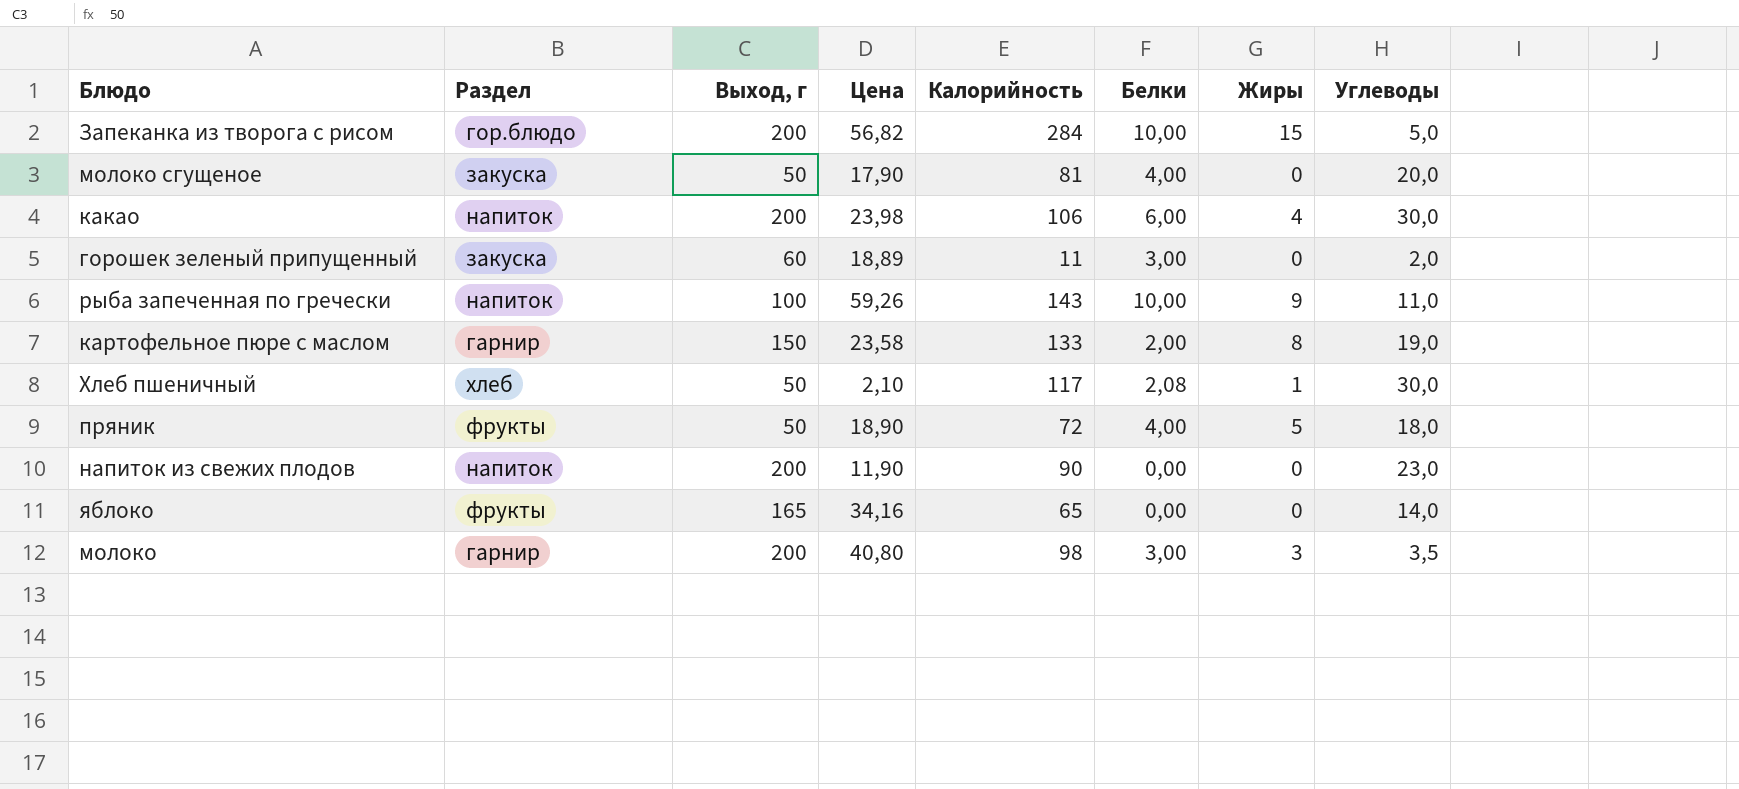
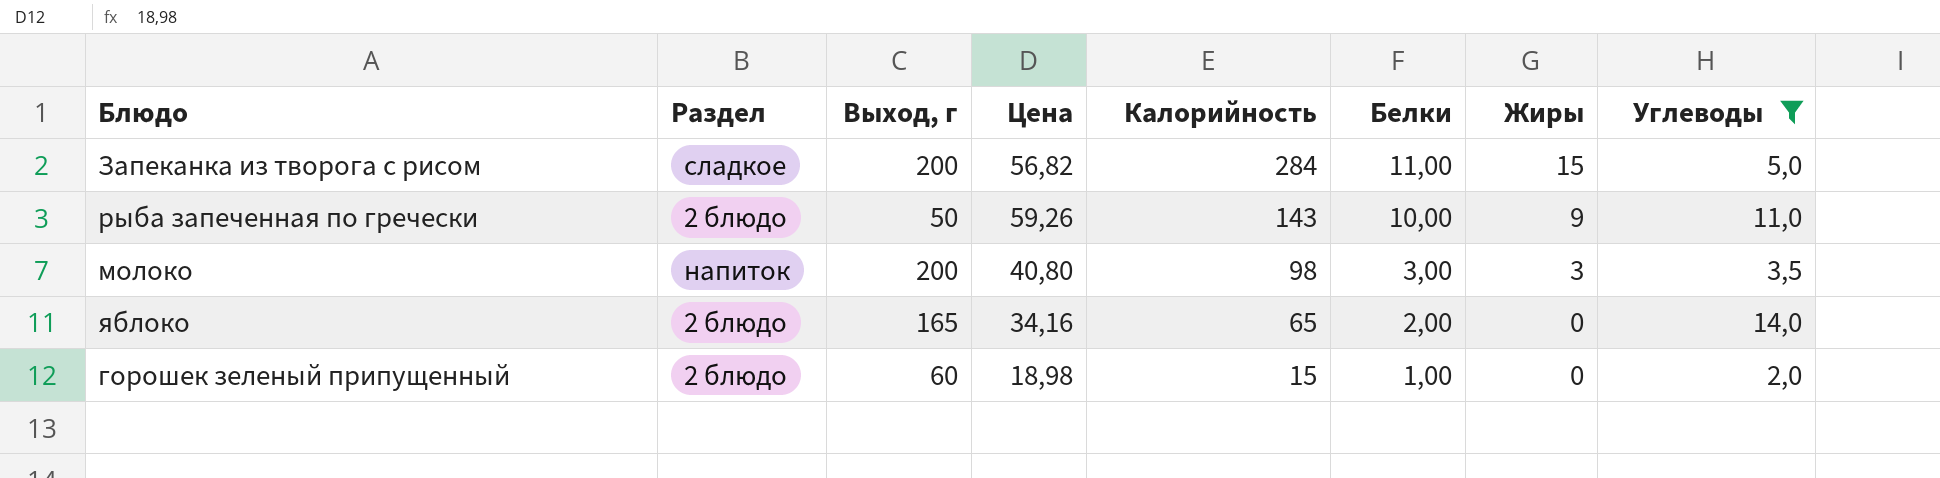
filter: none -> Углеводы <= 14,0
row order: none -> Калорийность descending
Запеканка из творога с рисом | Раздел: гор.блюдо -> сладкое
Запеканка из творога с рисом | Белки: 10,00 -> 11,00
рыба запеченная по гречески | Раздел: напиток -> 2 блюдо
рыба запеченная по гречески | Выход, г: 100 -> 50
молоко | Раздел: гарнир -> напиток
яблоко | Раздел: фрукты -> 2 блюдо
яблоко | Белки: 0,00 -> 2,00
горошек зеленый припущенный | Раздел: закуска -> 2 блюдо
горошек зеленый припущенный | Цена: 18,89 -> 18,98
горошек зеленый припущенный | Калорийность: 11 -> 15
горошек зеленый припущенный | Белки: 3,00 -> 1,00

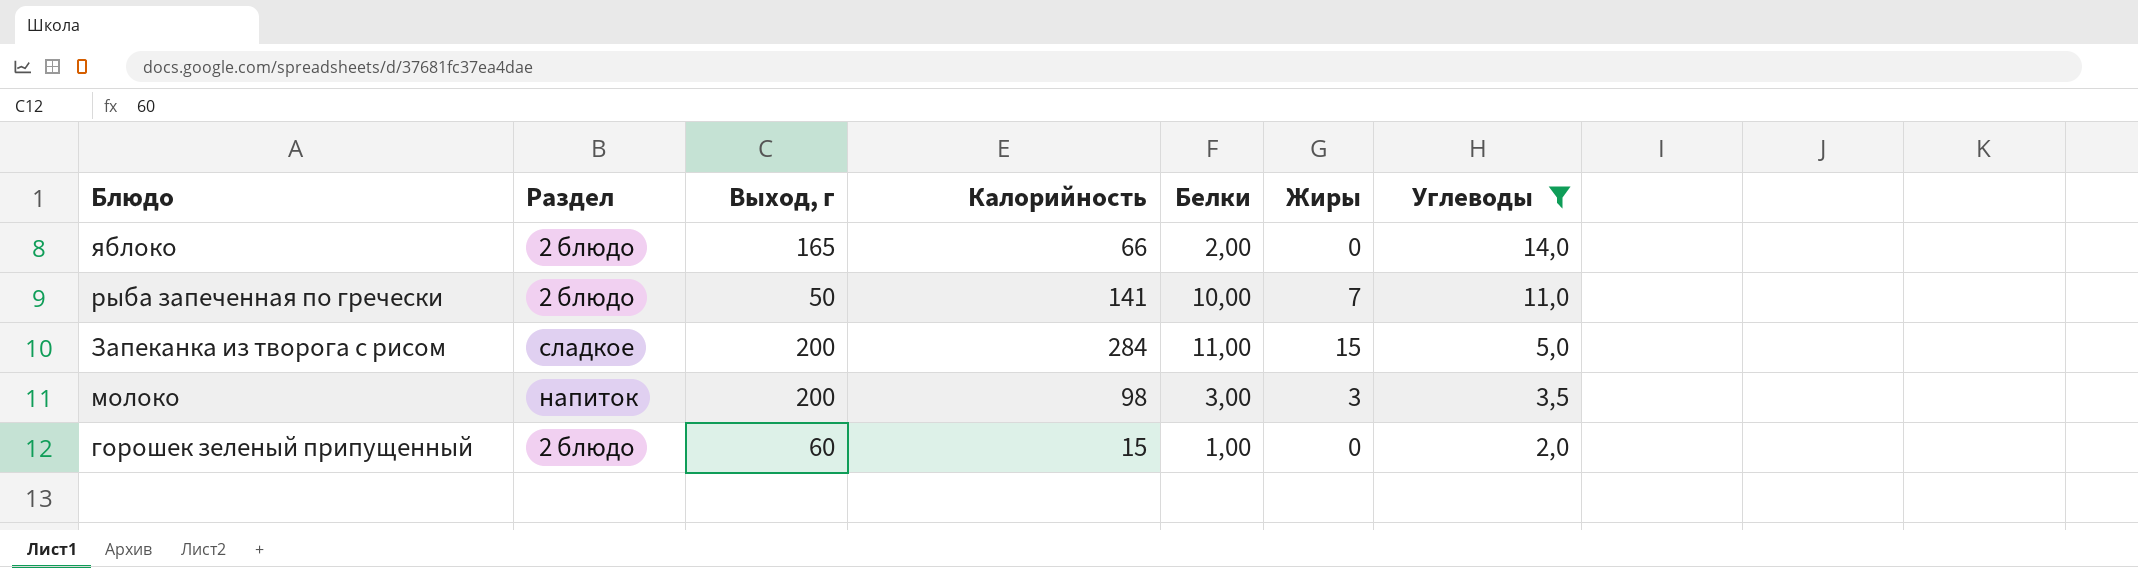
row order: Калорийность descending -> Углеводы descending
column Цена | position: 4 -> none
яблоко | Калорийность: 65 -> 66
рыба запеченная по гречески | Калорийность: 143 -> 141
рыба запеченная по гречески | Жиры: 9 -> 7

